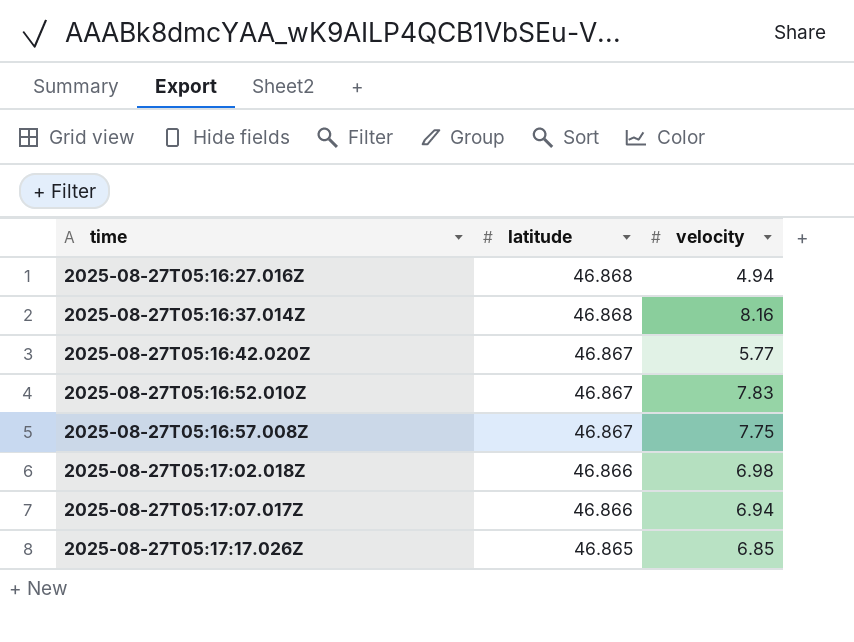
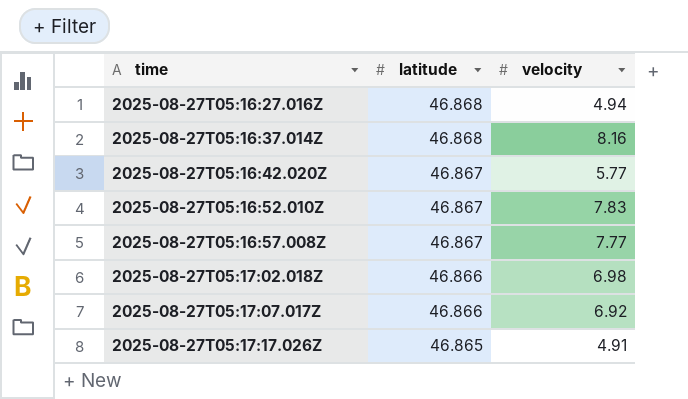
2025-08-27T05:16:57.008Z | velocity: 7.75 -> 7.77
2025-08-27T05:17:07.017Z | velocity: 6.94 -> 6.92
2025-08-27T05:17:17.026Z | velocity: 6.85 -> 4.91

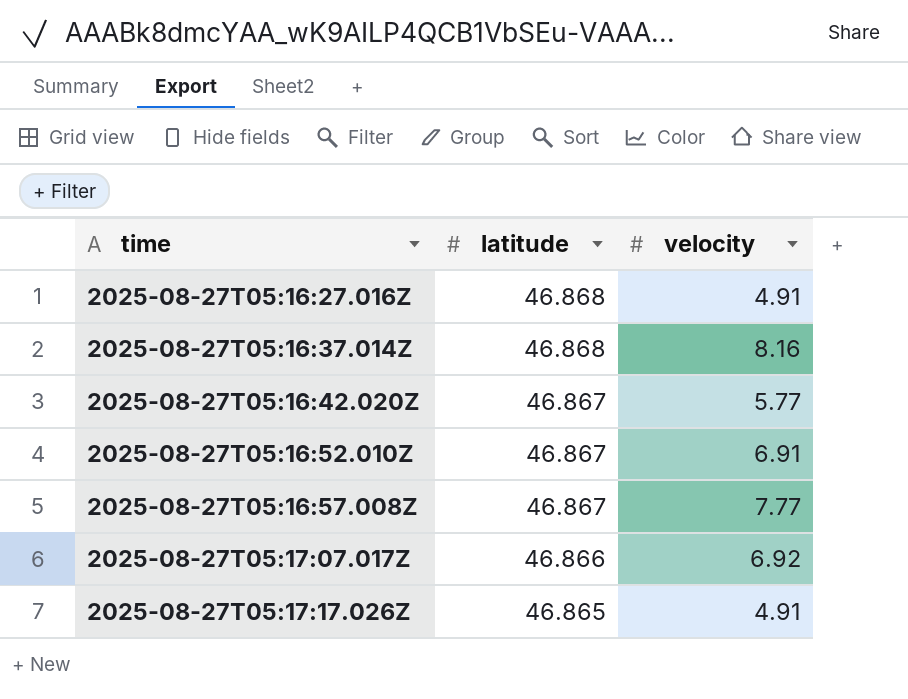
row 2025-08-27T05:17:02.018Z: 46.866 | 6.98 -> none
2025-08-27T05:16:27.016Z | velocity: 4.94 -> 4.91
2025-08-27T05:16:52.010Z | velocity: 7.83 -> 6.91

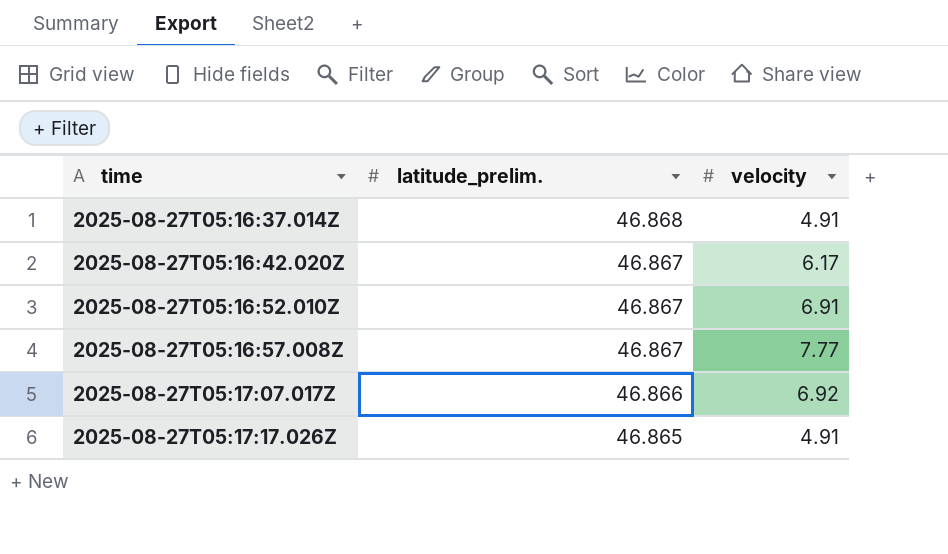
column name: latitude -> latitude_prelim.
row 2025-08-27T05:16:27.016Z: 46.868 | 4.91 -> none
2025-08-27T05:16:37.014Z | velocity: 8.16 -> 4.91
2025-08-27T05:16:42.020Z | velocity: 5.77 -> 6.17

